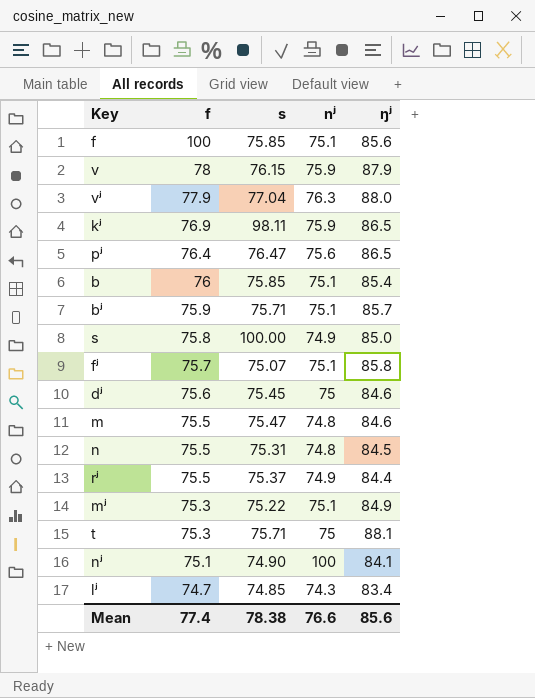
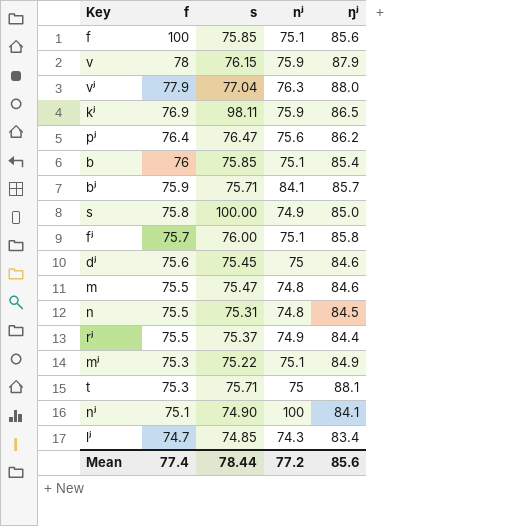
pʲ | ŋʲ: 86.5 -> 86.2
bʲ | nʲ: 75.1 -> 84.1
fʲ | s: 75.07 -> 76.00
Mean | s: 78.38 -> 78.44
Mean | nʲ: 76.6 -> 77.2

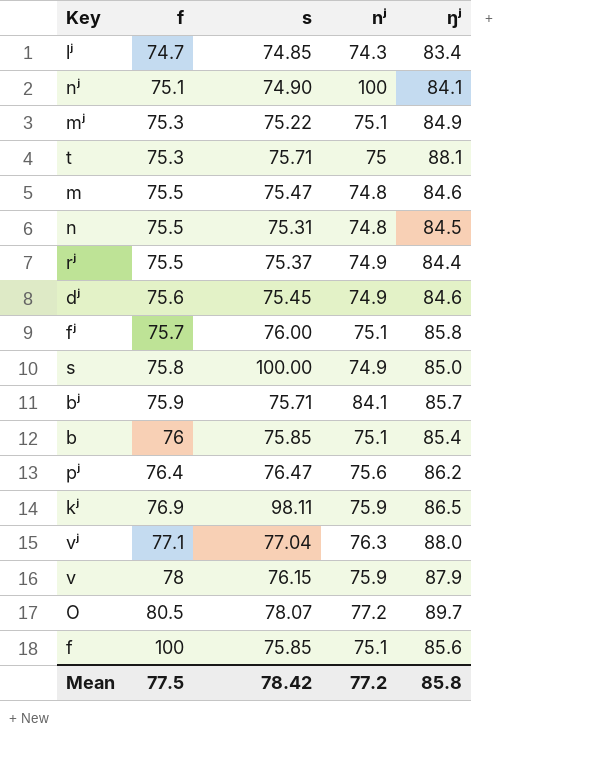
row order: f descending -> f ascending
dʲ | nʲ: 75 -> 74.9
vʲ | f: 77.9 -> 77.1
row O: none -> 80.5 | 78.07 | 77.2 | 89.7
Mean | f: 77.4 -> 77.5
Mean | s: 78.44 -> 78.42
Mean | ŋʲ: 85.6 -> 85.8

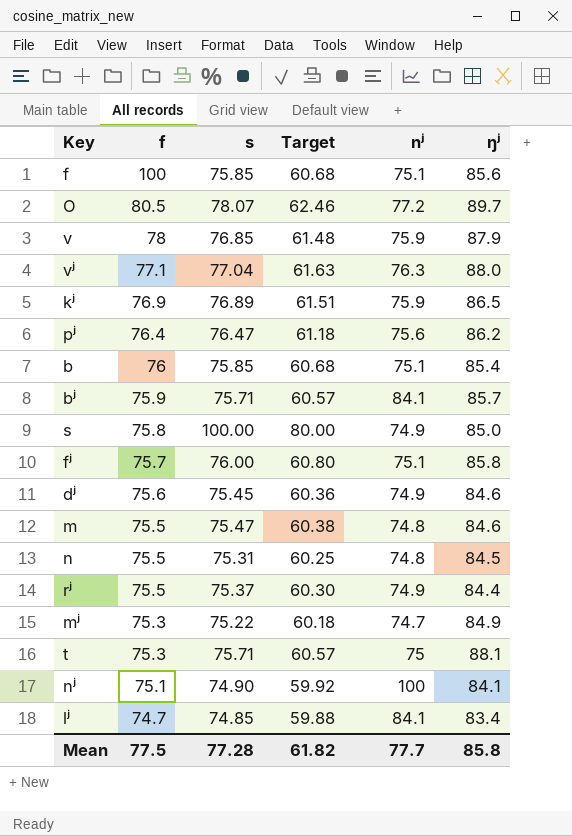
row order: f ascending -> f descending
column Target | formula: none -> [s] * 0.8
v | s: 76.15 -> 76.85
kʲ | s: 98.11 -> 76.89
mʲ | nʲ: 75.1 -> 74.7
lʲ | nʲ: 74.3 -> 84.1
Mean | s: 78.42 -> 77.28
Mean | nʲ: 77.2 -> 77.7

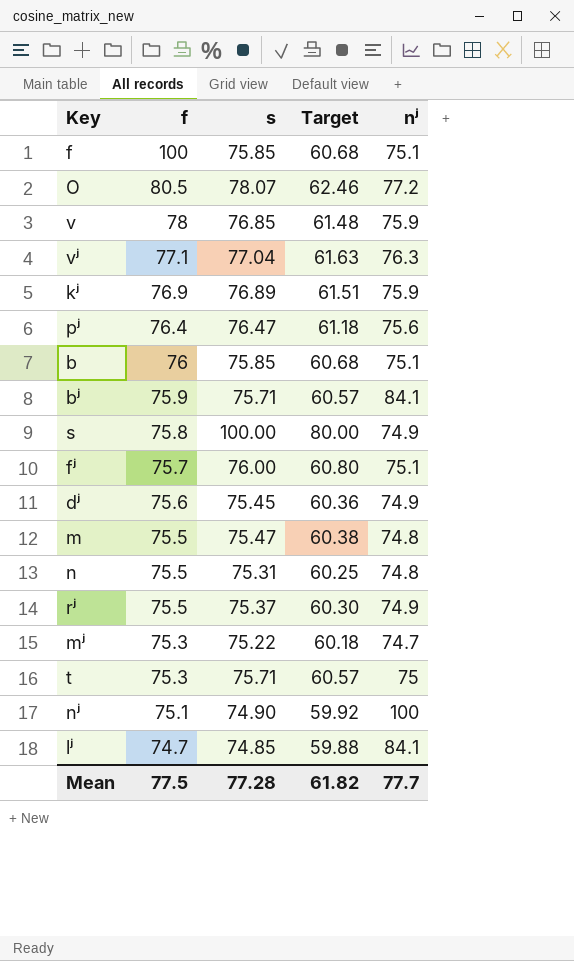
column ŋʲ | position: 6 -> none

